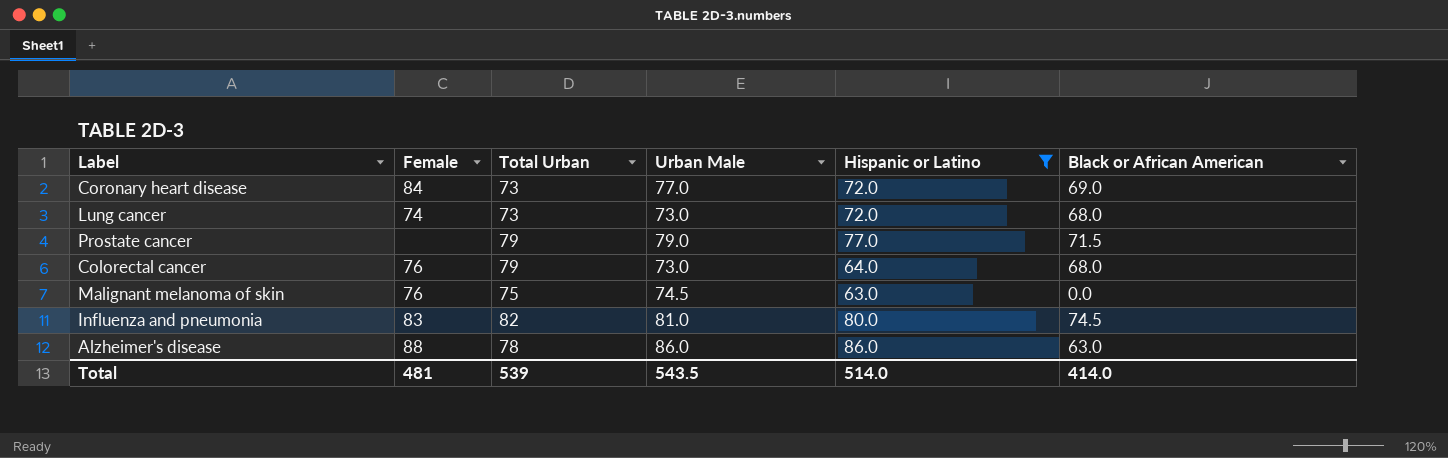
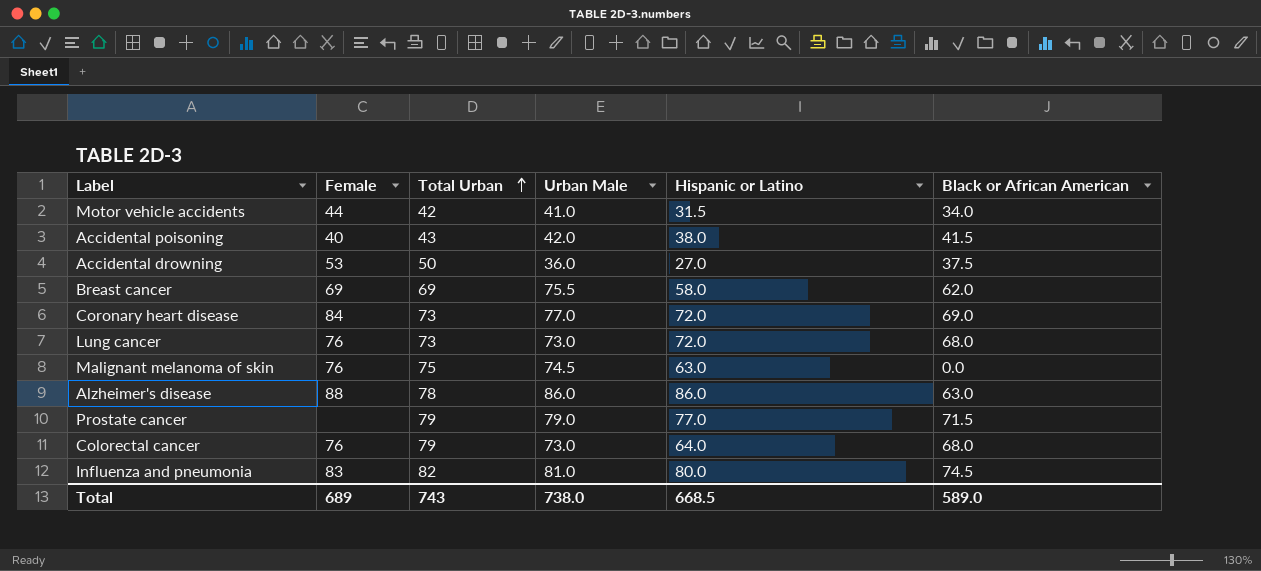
filter: Hispanic or Latino >= 63.0 -> none
row order: none -> Total Urban ascending
Lung cancer | Female: 74 -> 76
Total | Female: 481 -> 689
Total | Total Urban: 539 -> 743
Total | Urban Male: 543.5 -> 738.0
Total | Hispanic or Latino: 514.0 -> 668.5
Total | Black or African American: 414.0 -> 589.0

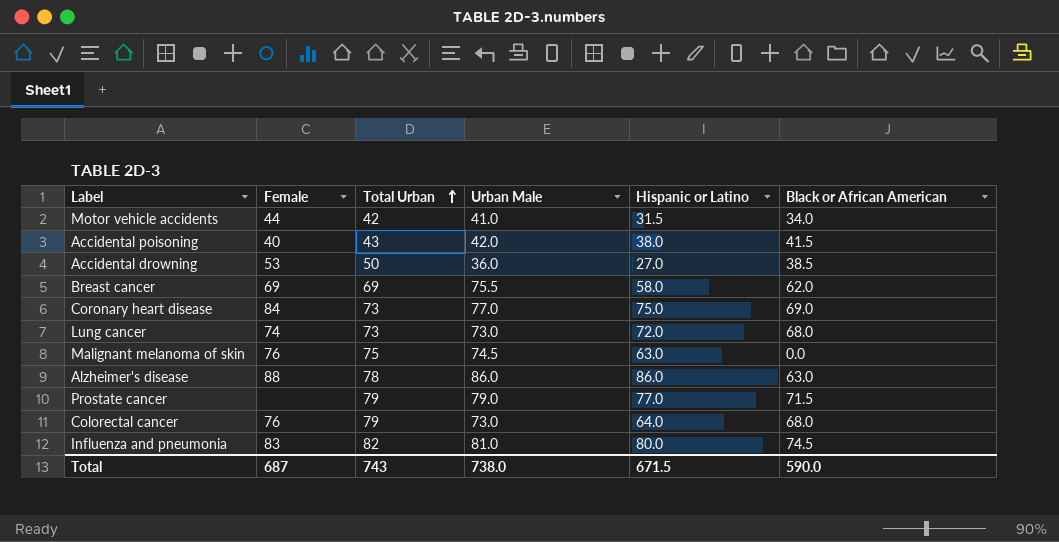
Accidental drowning | Black or African American: 37.5 -> 38.5
Coronary heart disease | Hispanic or Latino: 72.0 -> 75.0
Lung cancer | Female: 76 -> 74
Total | Female: 689 -> 687
Total | Hispanic or Latino: 668.5 -> 671.5
Total | Black or African American: 589.0 -> 590.0

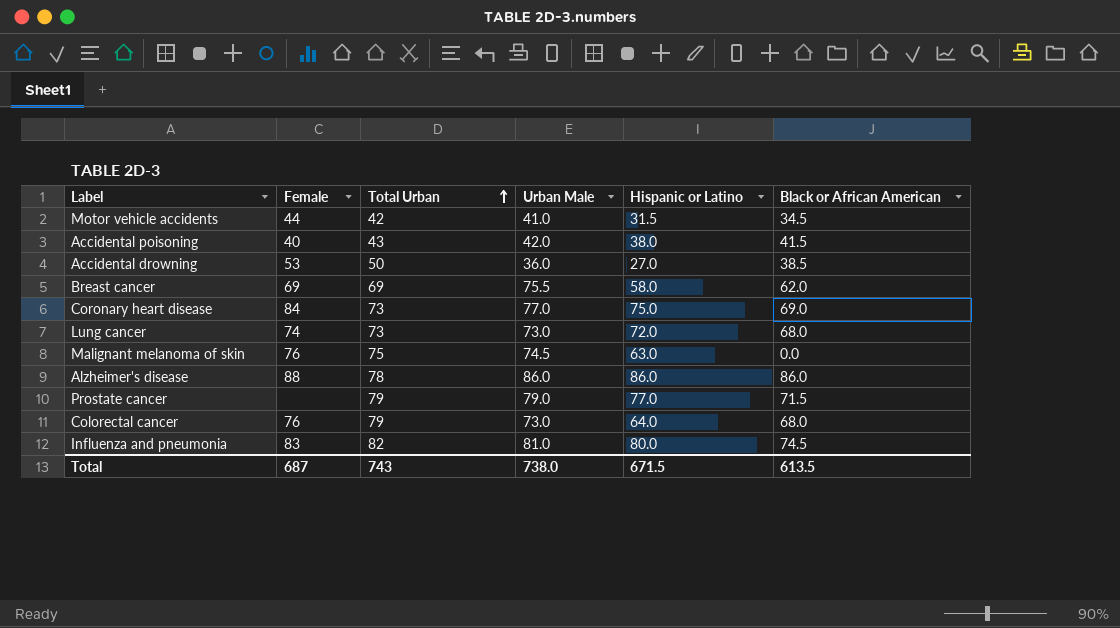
Motor vehicle accidents | Black or African American: 34.0 -> 34.5
Alzheimer's disease | Black or African American: 63.0 -> 86.0
Total | Black or African American: 590.0 -> 613.5

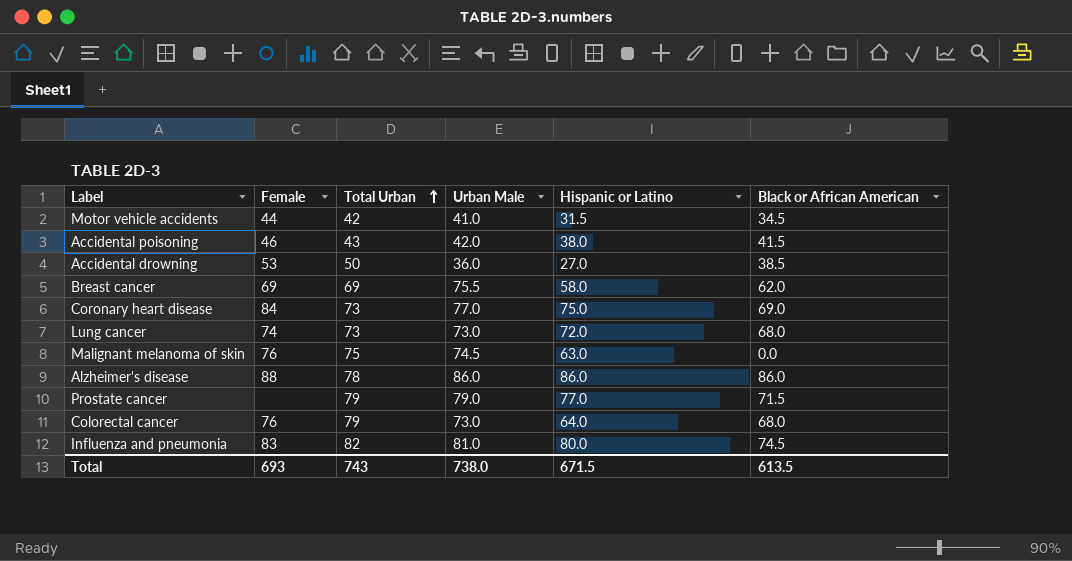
Accidental poisoning | Female: 40 -> 46
Total | Female: 687 -> 693

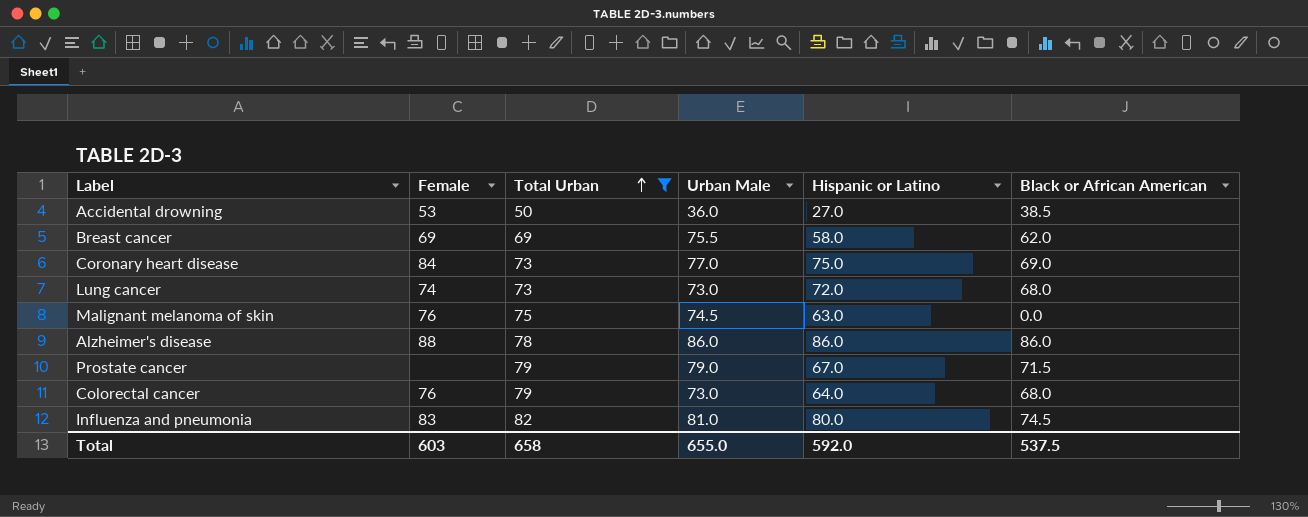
filter: none -> Total Urban >= 50
Prostate cancer | Hispanic or Latino: 77.0 -> 67.0
Total | Female: 693 -> 603
Total | Total Urban: 743 -> 658
Total | Urban Male: 738.0 -> 655.0
Total | Hispanic or Latino: 671.5 -> 592.0
Total | Black or African American: 613.5 -> 537.5

